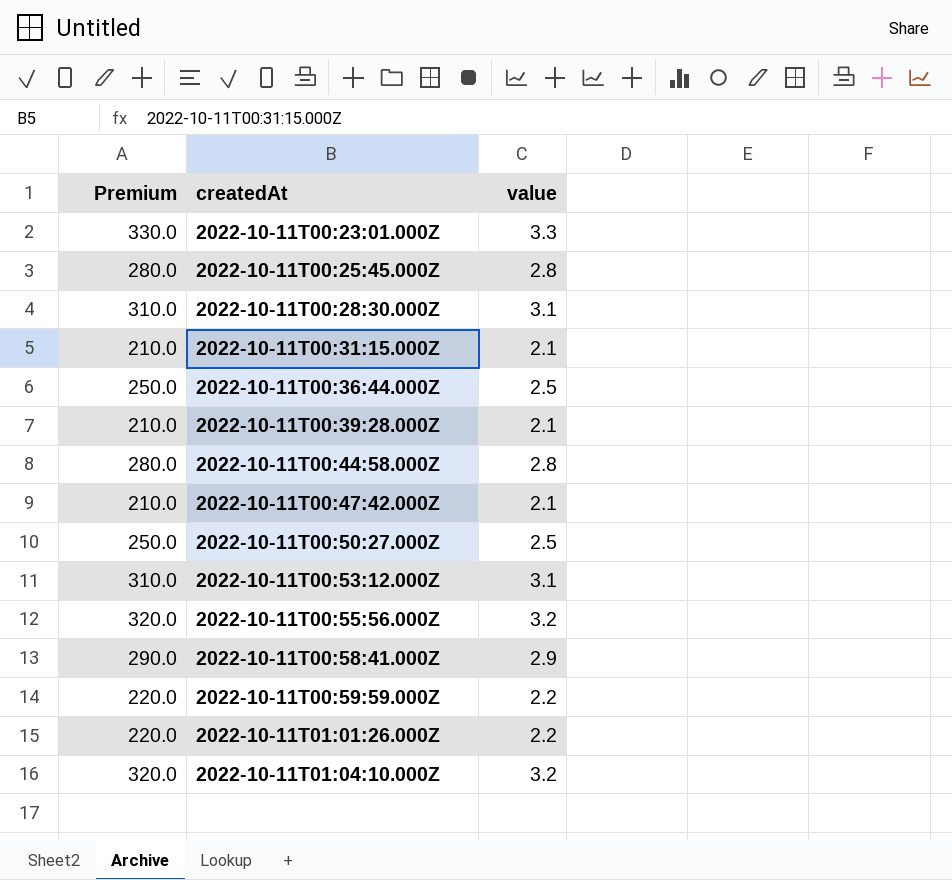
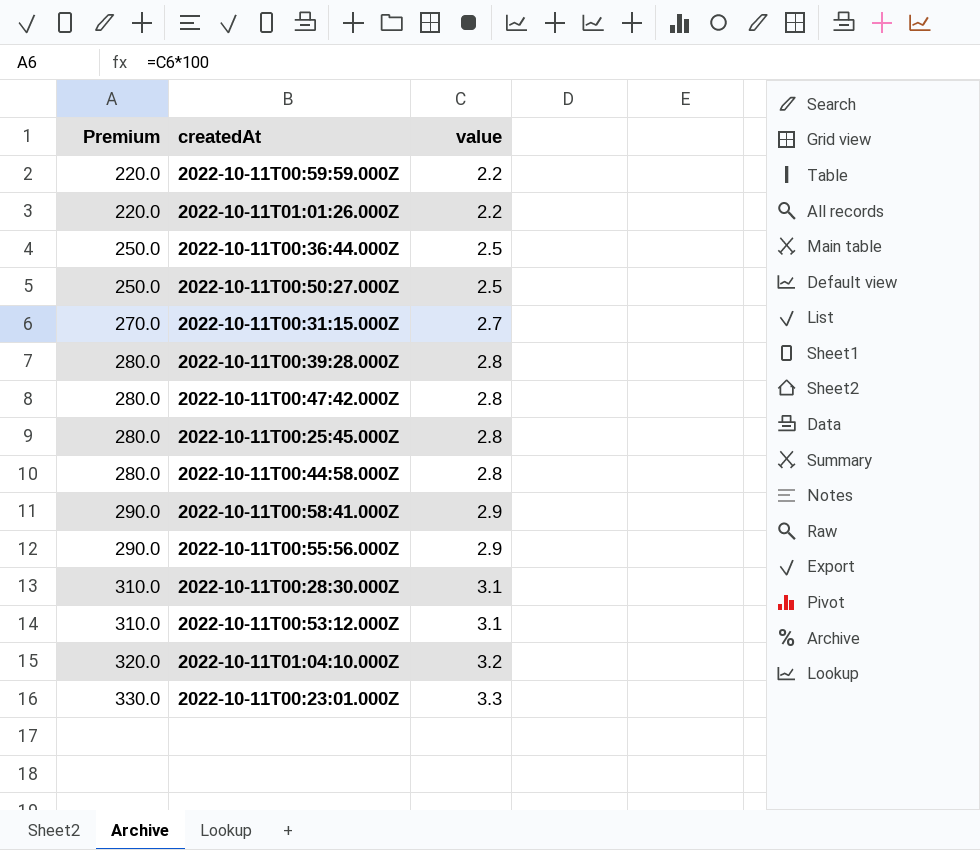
row order: createdAt ascending -> Premium ascending
2022-10-11T00:31:15.000Z | Premium: 210.0 -> 270.0
2022-10-11T00:31:15.000Z | value: 2.1 -> 2.7
2022-10-11T00:39:28.000Z | Premium: 210.0 -> 280.0
2022-10-11T00:39:28.000Z | value: 2.1 -> 2.8
2022-10-11T00:47:42.000Z | Premium: 210.0 -> 280.0
2022-10-11T00:47:42.000Z | value: 2.1 -> 2.8
2022-10-11T00:55:56.000Z | Premium: 320.0 -> 290.0
2022-10-11T00:55:56.000Z | value: 3.2 -> 2.9

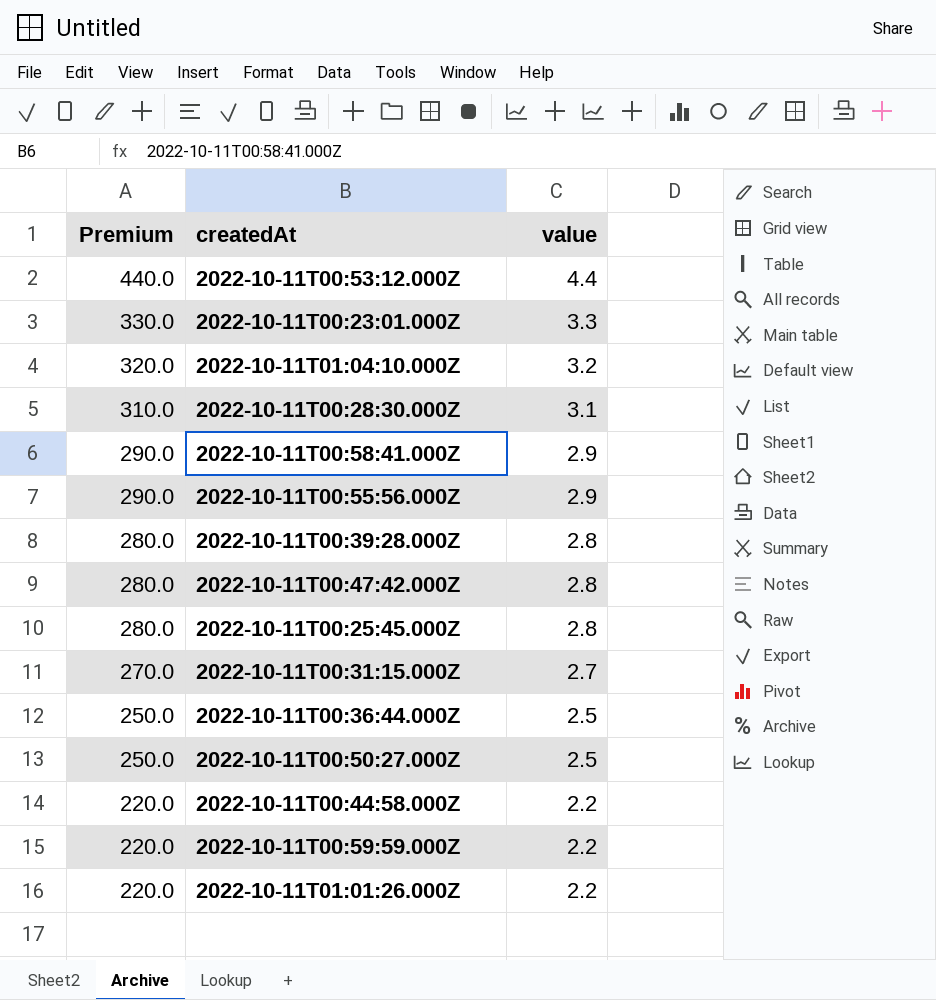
row order: Premium ascending -> Premium descending
2022-10-11T00:53:12.000Z | Premium: 310.0 -> 440.0
2022-10-11T00:53:12.000Z | value: 3.1 -> 4.4
2022-10-11T00:44:58.000Z | Premium: 280.0 -> 220.0
2022-10-11T00:44:58.000Z | value: 2.8 -> 2.2

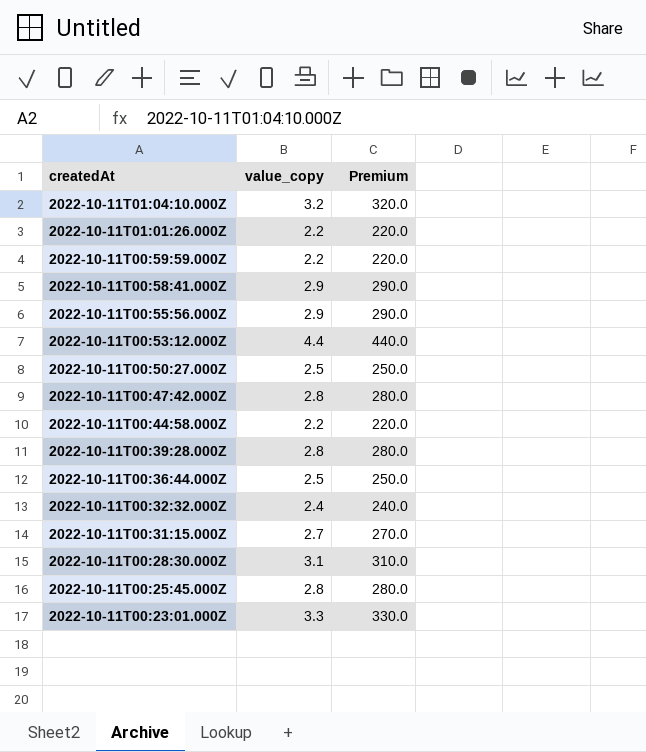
row order: Premium descending -> createdAt descending
column name: value -> value_copy
column Premium | position: 1 -> 3
row 2022-10-11T00:32:32.000Z: none -> 2.4 | 240.0

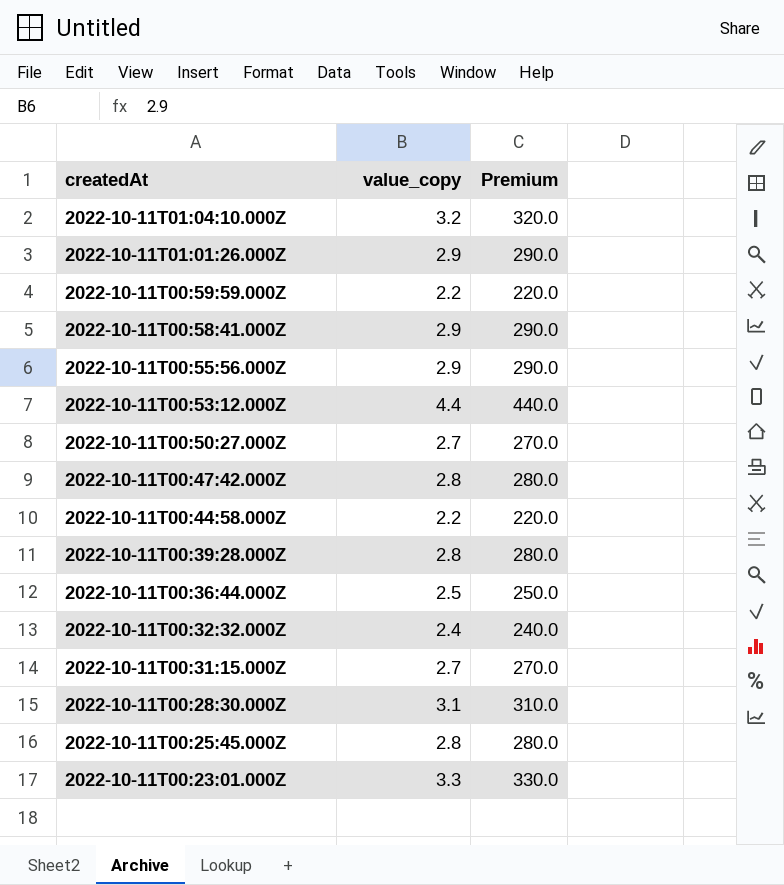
2022-10-11T01:01:26.000Z | value_copy: 2.2 -> 2.9
2022-10-11T01:01:26.000Z | Premium: 220.0 -> 290.0
2022-10-11T00:50:27.000Z | value_copy: 2.5 -> 2.7
2022-10-11T00:50:27.000Z | Premium: 250.0 -> 270.0

